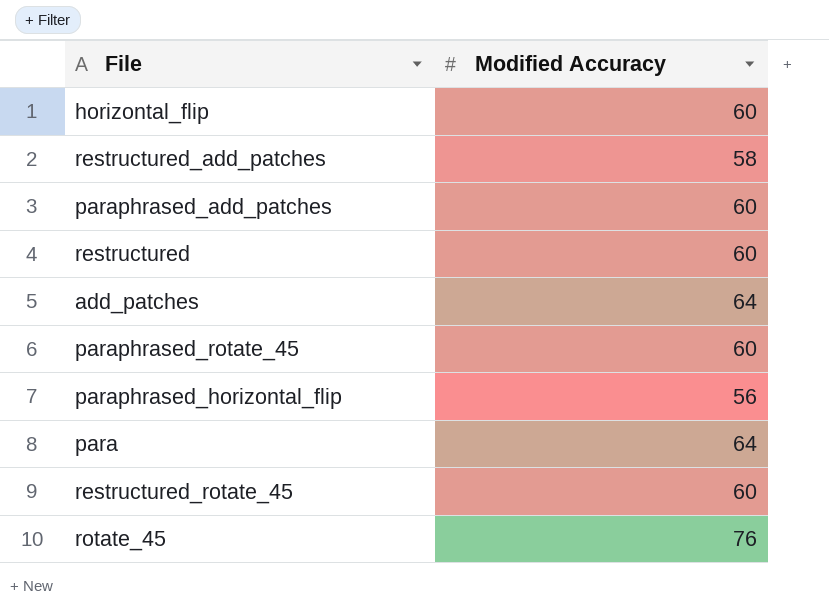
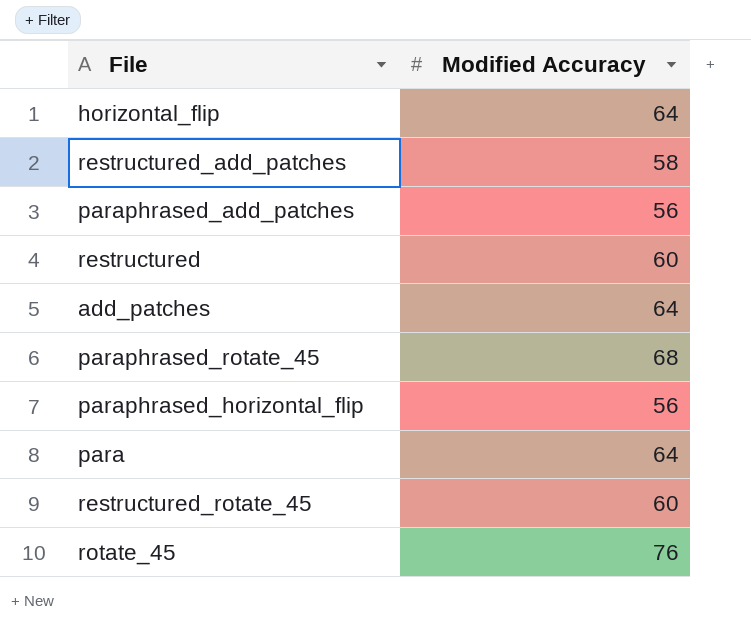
horizontal_flip | Modified Accuracy: 60 -> 64
paraphrased_add_patches | Modified Accuracy: 60 -> 56
paraphrased_rotate_45 | Modified Accuracy: 60 -> 68

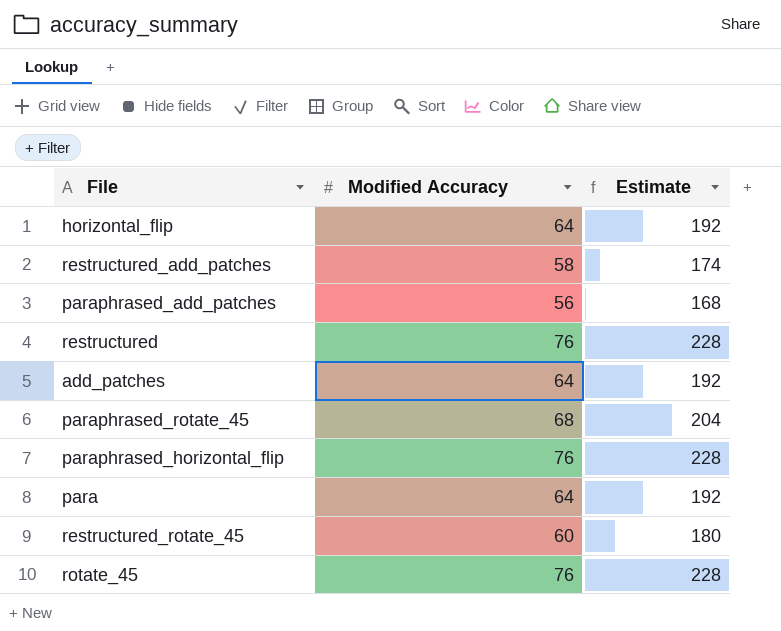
column Estimate | formula: none -> [Modified Accuracy] * 3
restructured | Modified Accuracy: 60 -> 76
paraphrased_horizontal_flip | Modified Accuracy: 56 -> 76

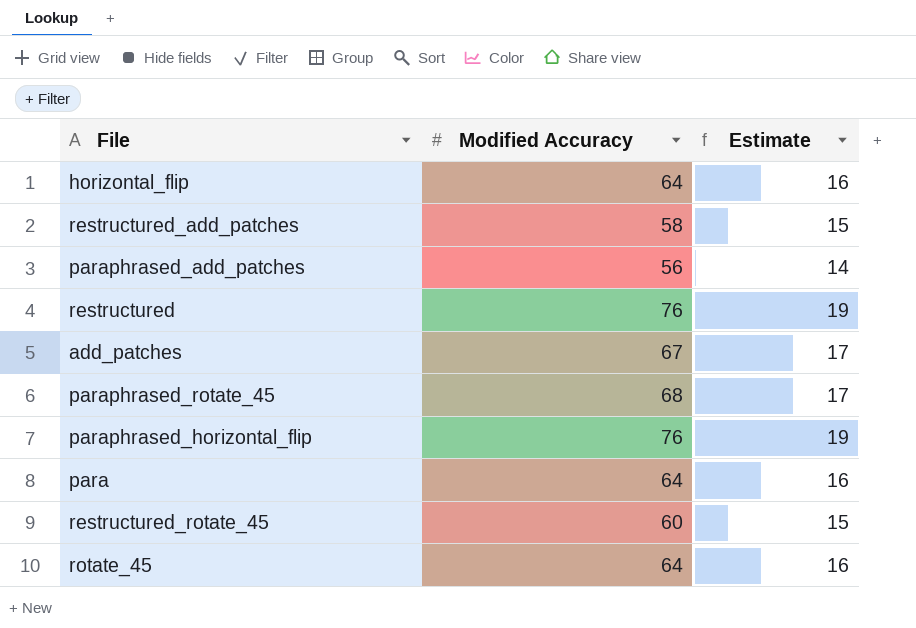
column Estimate | formula: [Modified Accuracy] * 3 -> [Modified Accuracy] * 0.25
add_patches | Modified Accuracy: 64 -> 67
rotate_45 | Modified Accuracy: 76 -> 64

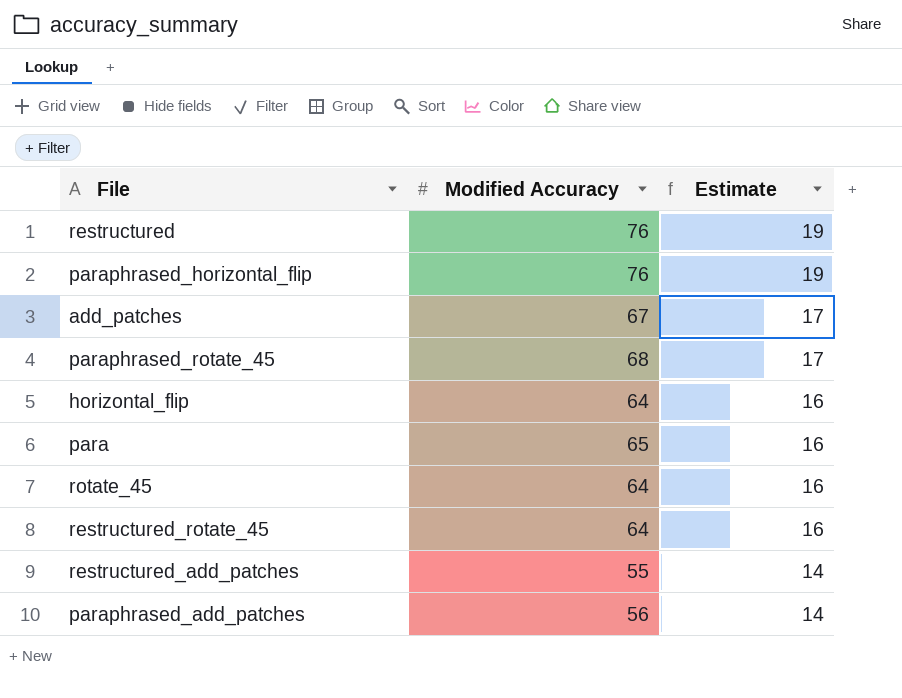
row order: none -> Estimate descending
para | Modified Accuracy: 64 -> 65
restructured_rotate_45 | Modified Accuracy: 60 -> 64
restructured_rotate_45 | Estimate: 15 -> 16
restructured_add_patches | Modified Accuracy: 58 -> 55
restructured_add_patches | Estimate: 15 -> 14

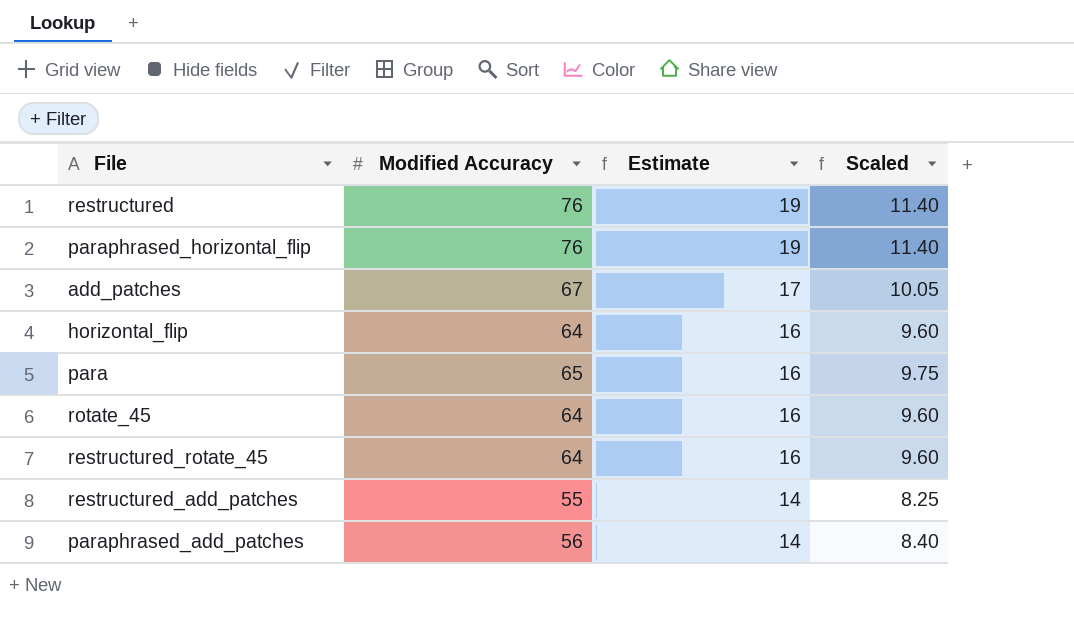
column Scaled | formula: none -> [Modified Accuracy] * 0.15
row paraphrased_rotate_45: 68 | 17 -> none

